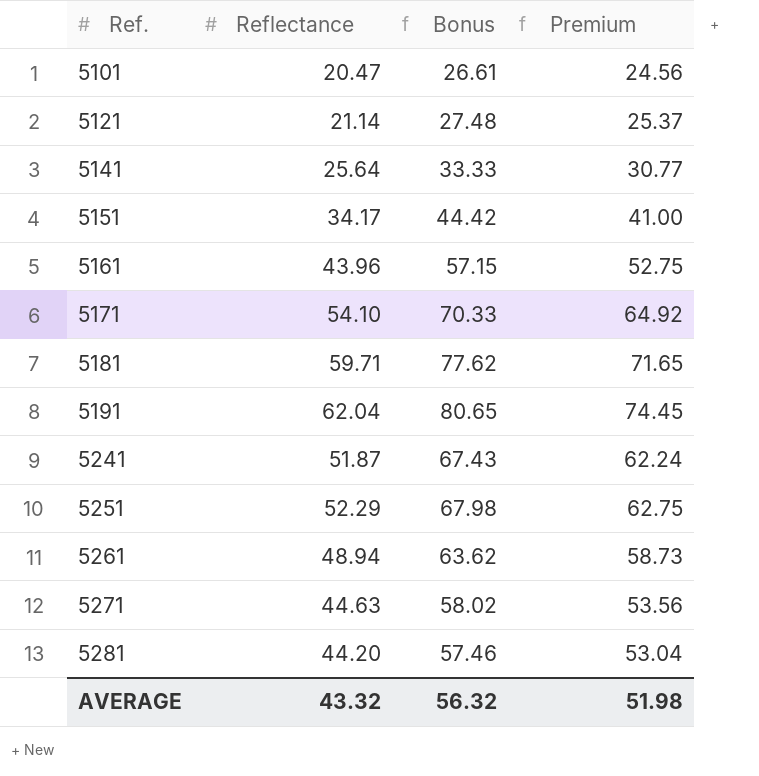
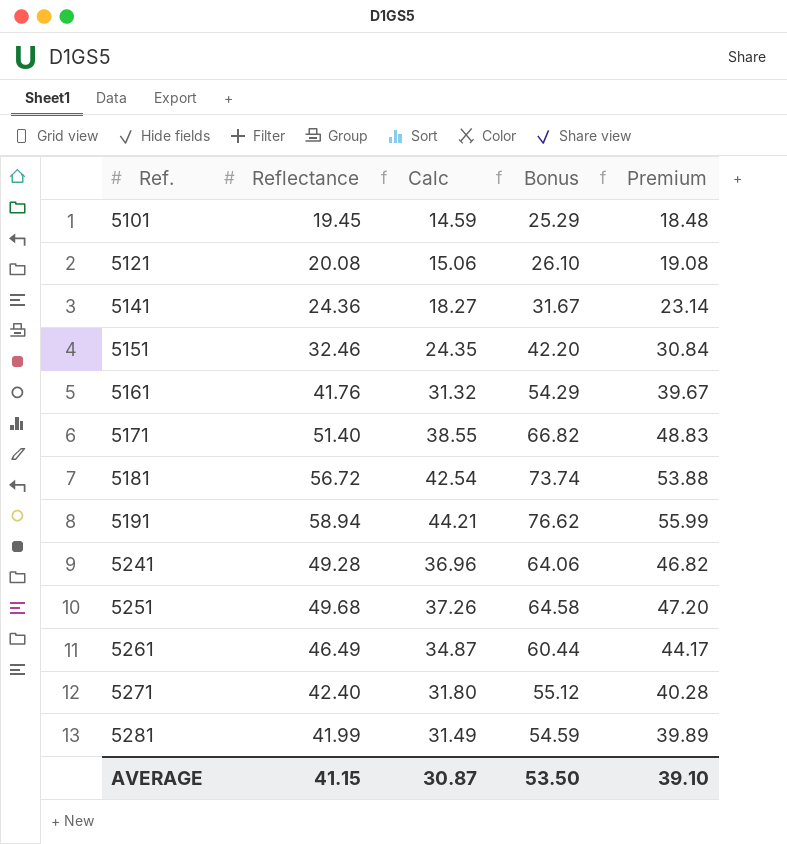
column Calc | formula: none -> [Reflectance] * 0.75
column Premium | formula: [Reflectance] * 1.2 -> [Reflectance] * 0.95
5101 | Reflectance: 20.47 -> 19.45
5101 | Bonus: 26.61 -> 25.29
5121 | Reflectance: 21.14 -> 20.08
5121 | Bonus: 27.48 -> 26.10
5141 | Reflectance: 25.64 -> 24.36
5141 | Bonus: 33.33 -> 31.67
5151 | Reflectance: 34.17 -> 32.46
5151 | Bonus: 44.42 -> 42.20
5161 | Reflectance: 43.96 -> 41.76
5161 | Bonus: 57.15 -> 54.29
5171 | Reflectance: 54.10 -> 51.40
5171 | Bonus: 70.33 -> 66.82
5181 | Reflectance: 59.71 -> 56.72
5181 | Bonus: 77.62 -> 73.74
5191 | Reflectance: 62.04 -> 58.94
5191 | Bonus: 80.65 -> 76.62
5241 | Reflectance: 51.87 -> 49.28
5241 | Bonus: 67.43 -> 64.06
5251 | Reflectance: 52.29 -> 49.68
5251 | Bonus: 67.98 -> 64.58
5261 | Reflectance: 48.94 -> 46.49
5261 | Bonus: 63.62 -> 60.44
5271 | Reflectance: 44.63 -> 42.40
5271 | Bonus: 58.02 -> 55.12
5281 | Reflectance: 44.20 -> 41.99
5281 | Bonus: 57.46 -> 54.59
AVERAGE | Reflectance: 43.32 -> 41.15
AVERAGE | Bonus: 56.32 -> 53.50
AVERAGE | Premium: 51.98 -> 39.10

